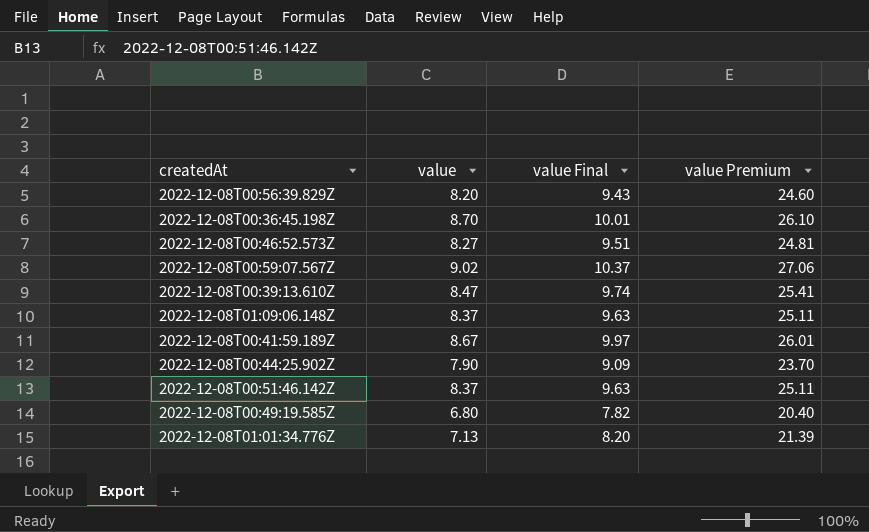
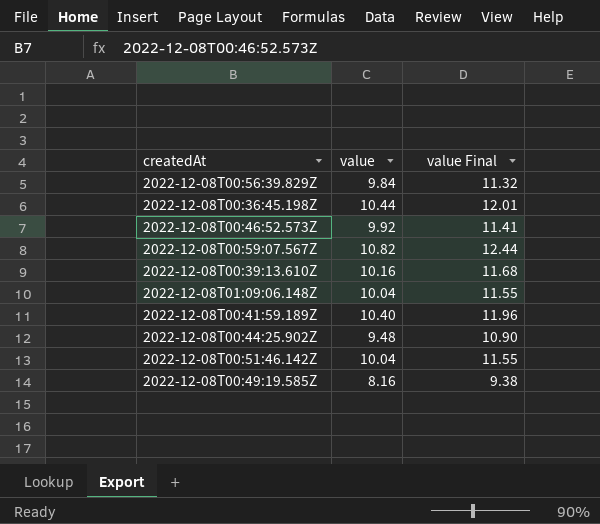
column value Premium | formula: [value] * 3 -> none
row 2022-12-08T01:01:34.776Z: 7.13 | 8.20 | 21.39 -> none
2022-12-08T00:56:39.829Z | value: 8.20 -> 9.84
2022-12-08T00:56:39.829Z | value Final: 9.43 -> 11.32
2022-12-08T00:36:45.198Z | value: 8.70 -> 10.44
2022-12-08T00:36:45.198Z | value Final: 10.01 -> 12.01
2022-12-08T00:46:52.573Z | value: 8.27 -> 9.92
2022-12-08T00:46:52.573Z | value Final: 9.51 -> 11.41
2022-12-08T00:59:07.567Z | value: 9.02 -> 10.82
2022-12-08T00:59:07.567Z | value Final: 10.37 -> 12.44
2022-12-08T00:39:13.610Z | value: 8.47 -> 10.16
2022-12-08T00:39:13.610Z | value Final: 9.74 -> 11.68
2022-12-08T01:09:06.148Z | value: 8.37 -> 10.04
2022-12-08T01:09:06.148Z | value Final: 9.63 -> 11.55
2022-12-08T00:41:59.189Z | value: 8.67 -> 10.40
2022-12-08T00:41:59.189Z | value Final: 9.97 -> 11.96
2022-12-08T00:44:25.902Z | value: 7.90 -> 9.48
2022-12-08T00:44:25.902Z | value Final: 9.09 -> 10.90
2022-12-08T00:51:46.142Z | value: 8.37 -> 10.04
2022-12-08T00:51:46.142Z | value Final: 9.63 -> 11.55
2022-12-08T00:49:19.585Z | value: 6.80 -> 8.16
2022-12-08T00:49:19.585Z | value Final: 7.82 -> 9.38

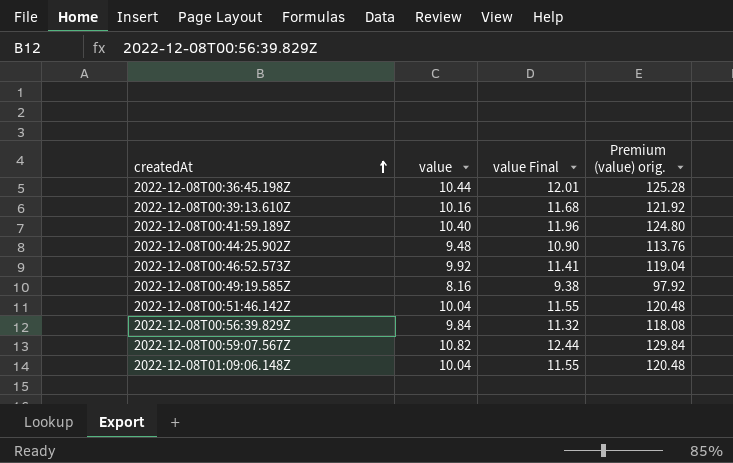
row order: none -> createdAt ascending
column Premium (value) orig. | formula: none -> [value] * 12

